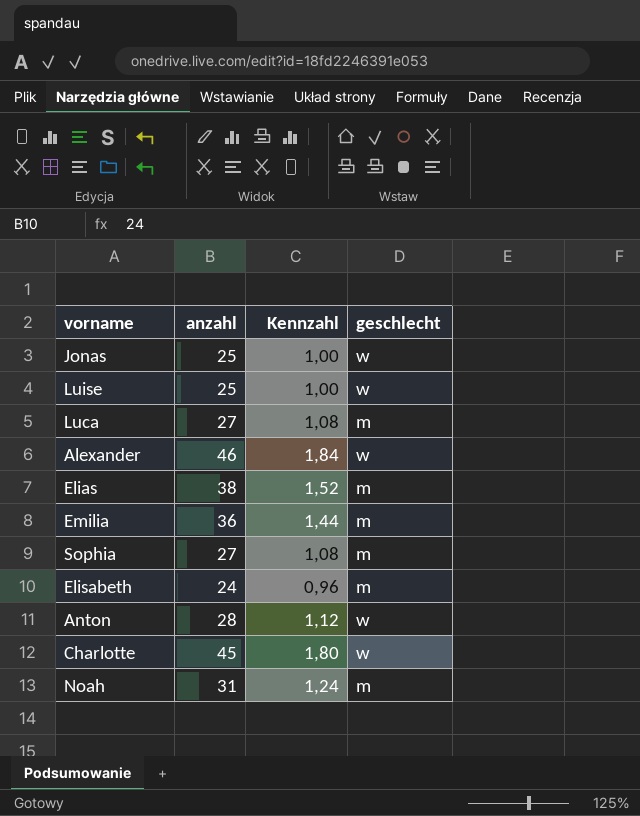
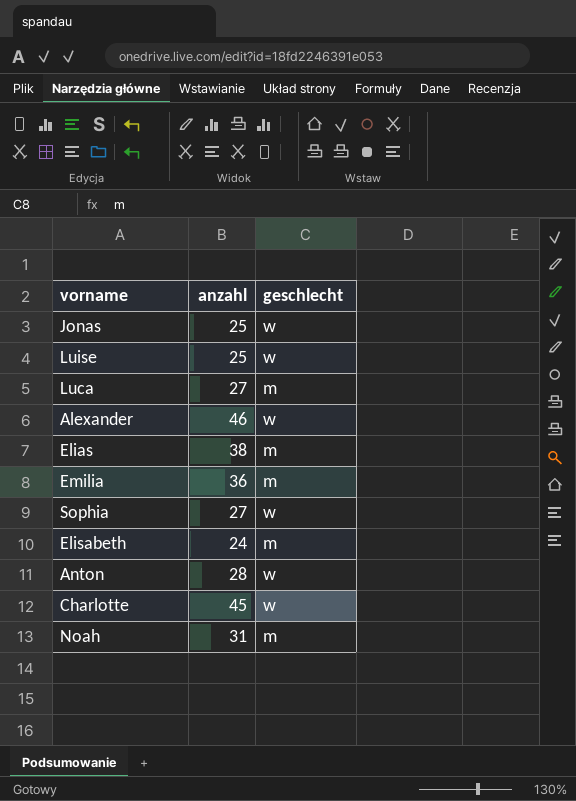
column Kennzahl | formula: [anzahl] * 0,04 -> none
Sophia | geschlecht: m -> w

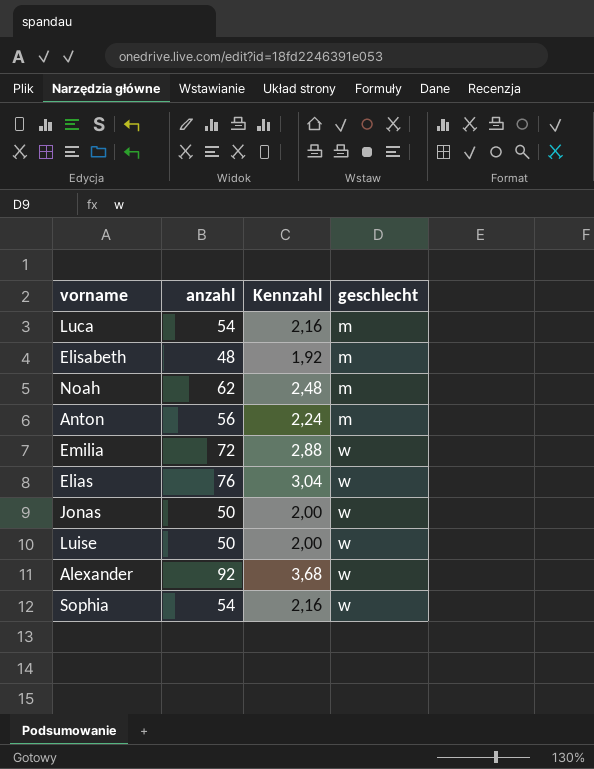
row order: none -> geschlecht ascending
column Kennzahl | formula: none -> [anzahl] * 0,04
row Charlotte: 45 | w -> none
Luca | anzahl: 27 -> 54
Elisabeth | anzahl: 24 -> 48
Noah | anzahl: 31 -> 62
Anton | anzahl: 28 -> 56
Anton | geschlecht: w -> m
Emilia | anzahl: 36 -> 72
Emilia | geschlecht: m -> w
Elias | anzahl: 38 -> 76
Elias | geschlecht: m -> w
Jonas | anzahl: 25 -> 50
Luise | anzahl: 25 -> 50
Alexander | anzahl: 46 -> 92
Sophia | anzahl: 27 -> 54

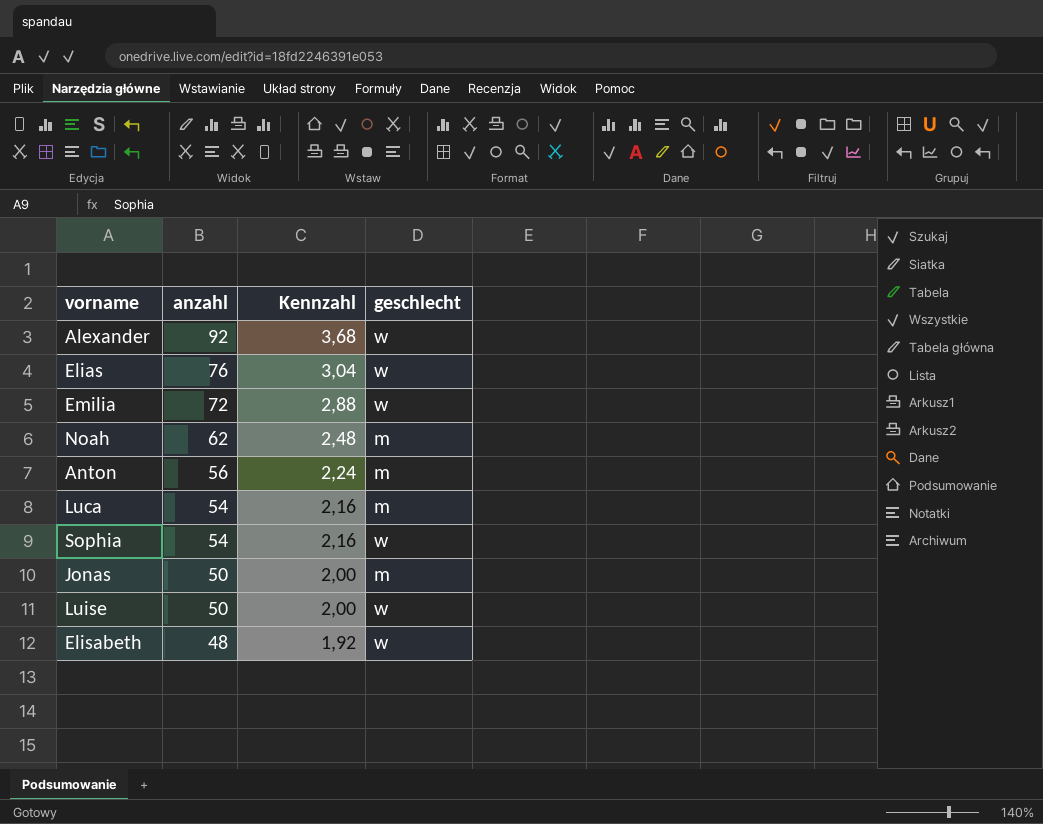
row order: geschlecht ascending -> anzahl descending
Jonas | geschlecht: w -> m
Elisabeth | geschlecht: m -> w

